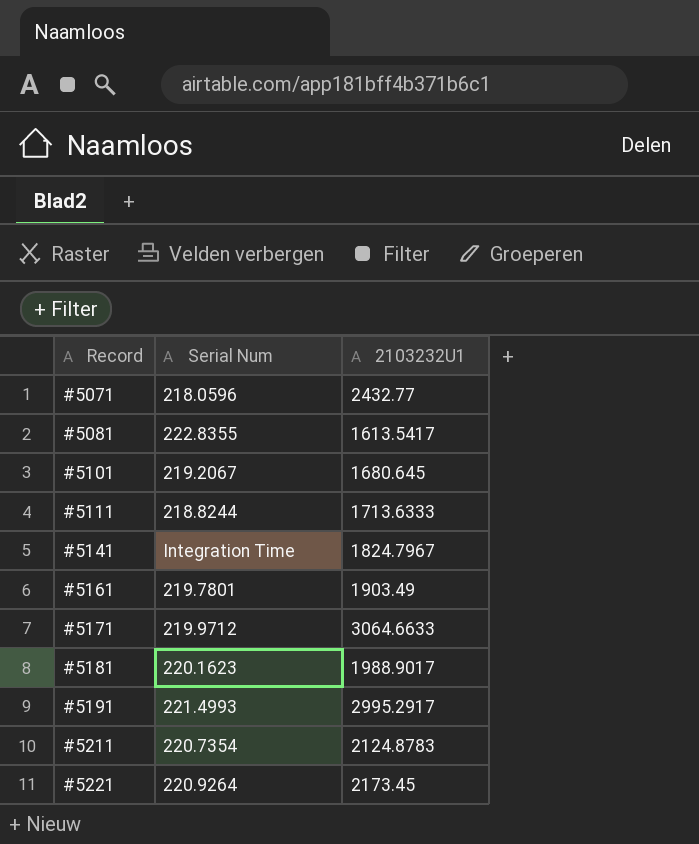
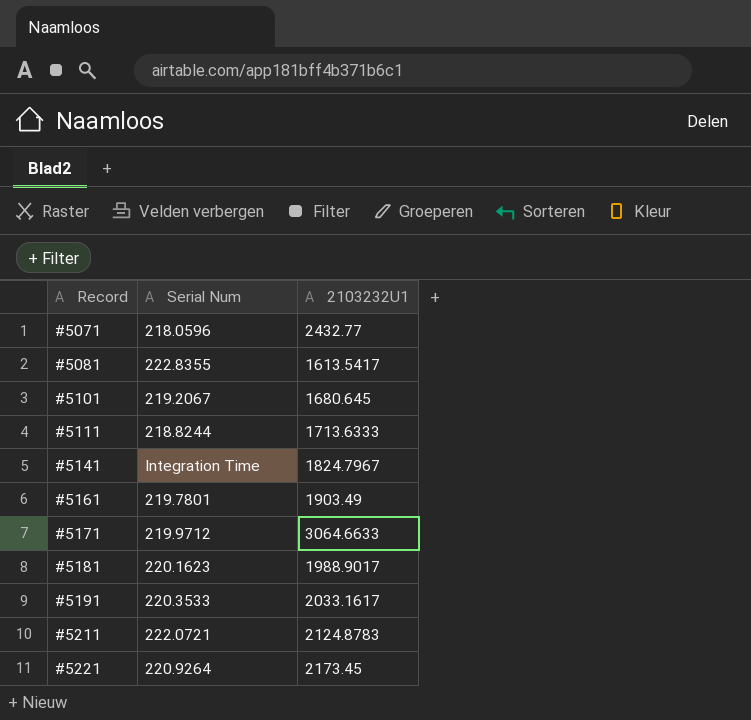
#5191 | Serial Num: 221.4993 -> 220.3533
#5191 | 2103232U1: 2995.2917 -> 2033.1617
#5211 | Serial Num: 220.7354 -> 222.0721

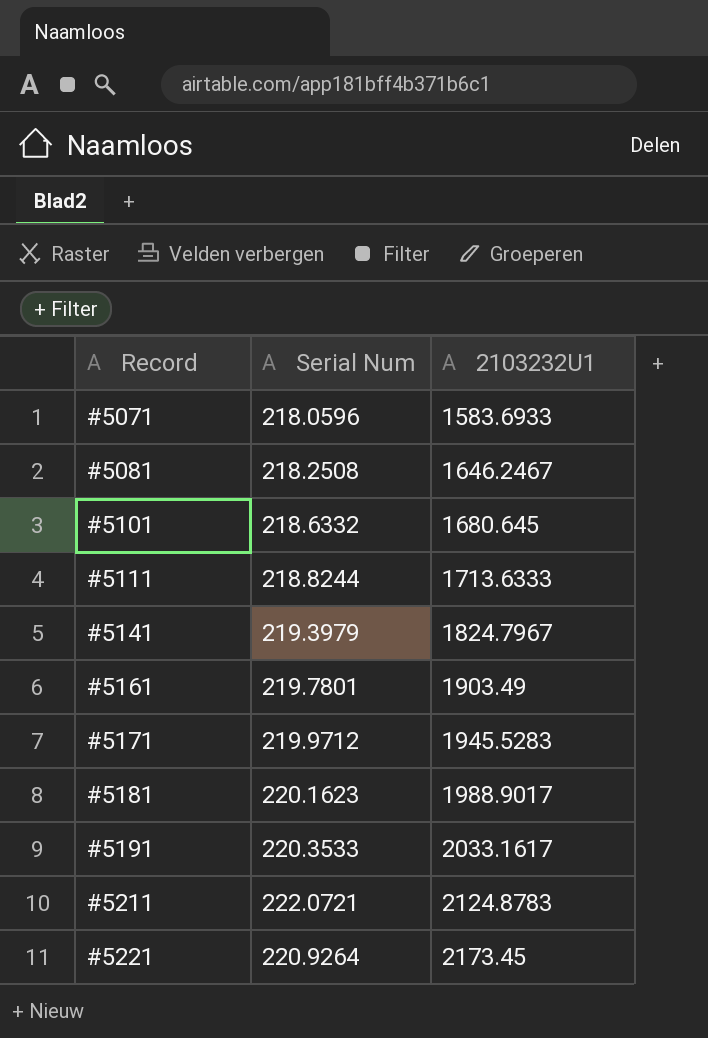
#5071 | 2103232U1: 2432.77 -> 1583.6933
#5081 | Serial Num: 222.8355 -> 218.2508
#5081 | 2103232U1: 1613.5417 -> 1646.2467
#5101 | Serial Num: 219.2067 -> 218.6332
#5141 | Serial Num: Integration Time -> 219.3979
#5171 | 2103232U1: 3064.6633 -> 1945.5283

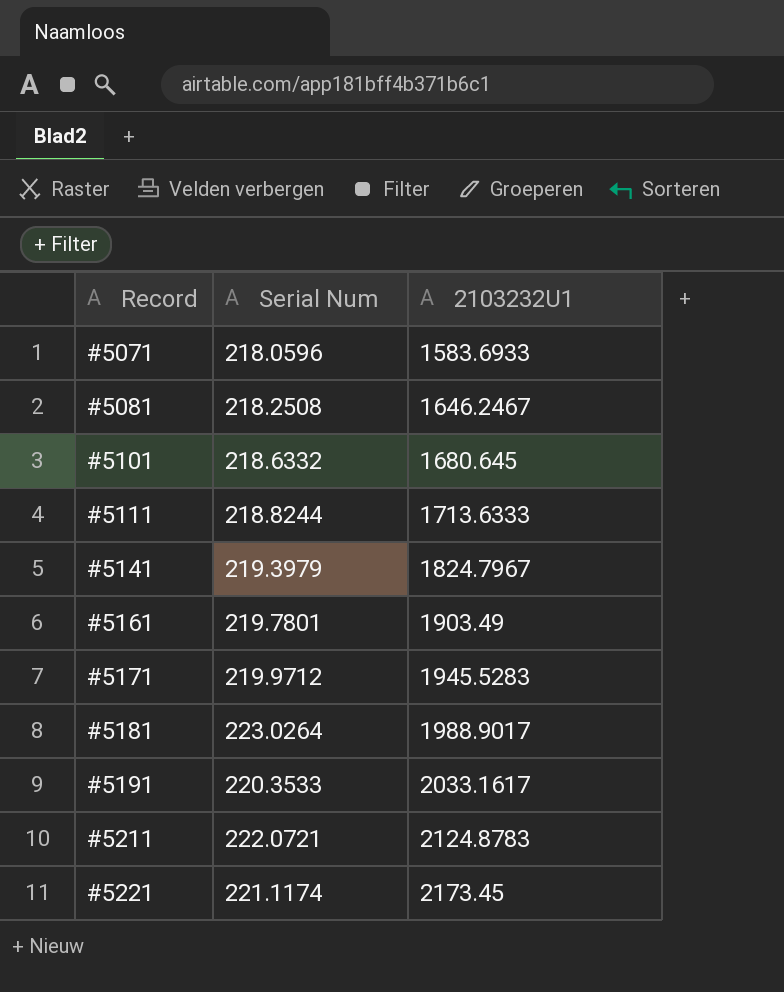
#5181 | Serial Num: 220.1623 -> 223.0264
#5221 | Serial Num: 220.9264 -> 221.1174

